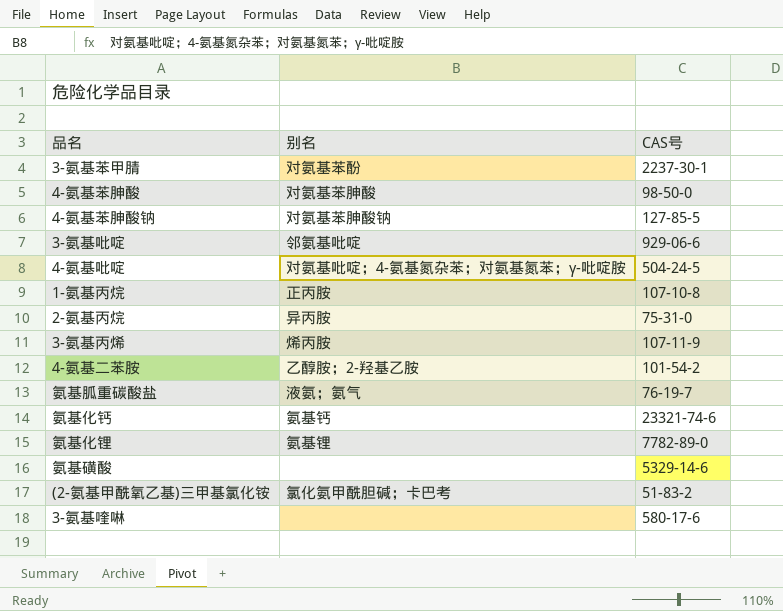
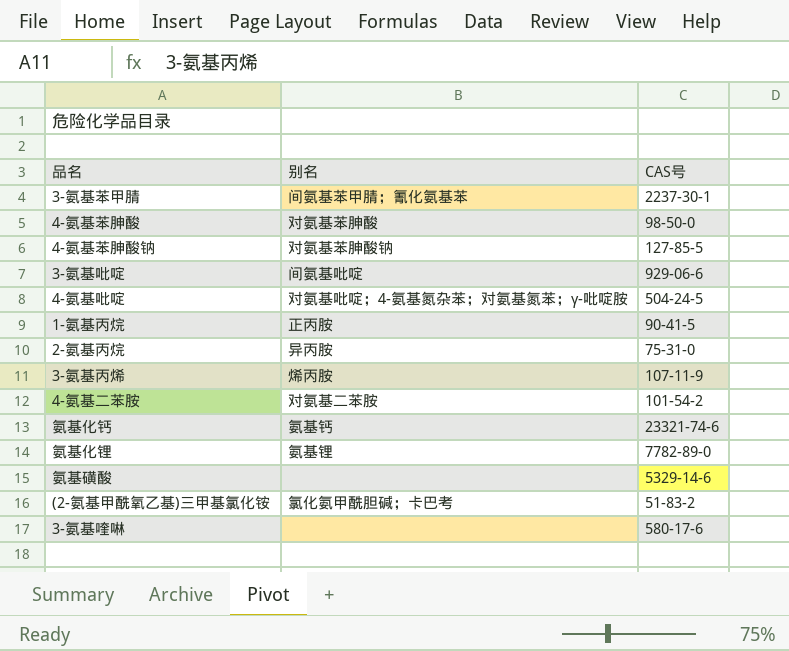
row 氨基胍重碳酸盐: 液氨；氨气 | 76-19-7 -> none
3-氨基苯甲腈 | 别名: 对氨基苯酚 -> 间氨基苯甲腈；氰化氨基苯
3-氨基吡啶 | 别名: 邻氨基吡啶 -> 间氨基吡啶
1-氨基丙烷 | CAS号: 107-10-8 -> 90-41-5
4-氨基二苯胺 | 别名: 乙醇胺；2-羟基乙胺 -> 对氨基二苯胺

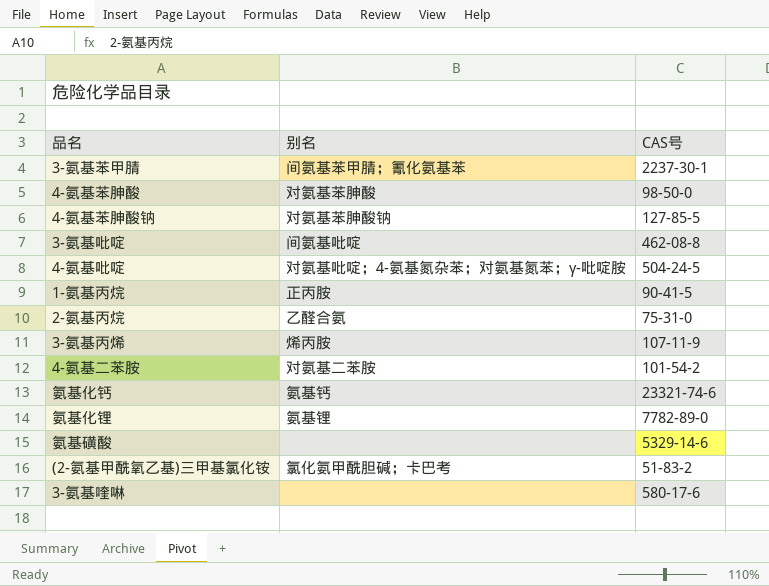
3-氨基吡啶 | CAS号: 929-06-6 -> 462-08-8
2-氨基丙烷 | 别名: 异丙胺 -> 乙醛合氨

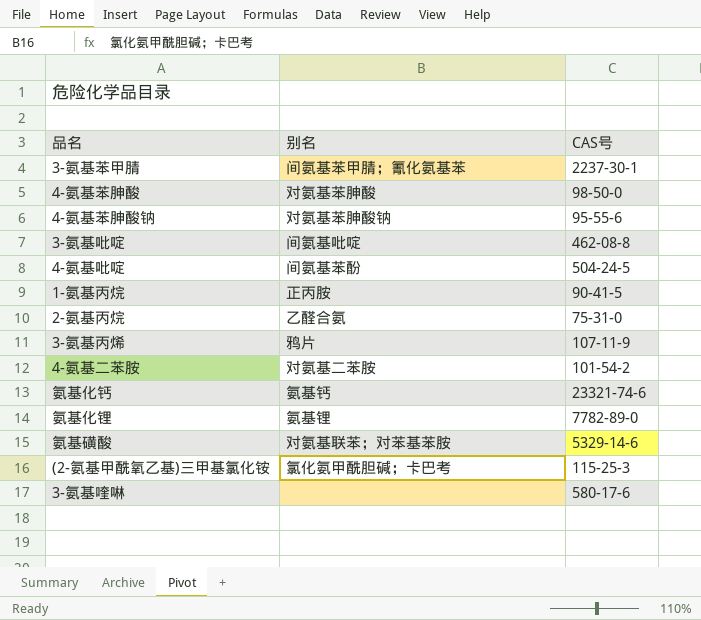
4-氨基苯胂酸钠 | CAS号: 127-85-5 -> 95-55-6
4-氨基吡啶 | 别名: 对氨基吡啶；4-氨基氮杂苯；对氨基氮苯；γ-吡啶胺 -> 间氨基苯酚
3-氨基丙烯 | 别名: 烯丙胺 -> 鸦片
氨基磺酸 | 别名: none -> 对氨基联苯；对苯基苯胺
(2-氨基甲酰氧乙基)三甲基氯化铵 | CAS号: 51-83-2 -> 115-25-3

